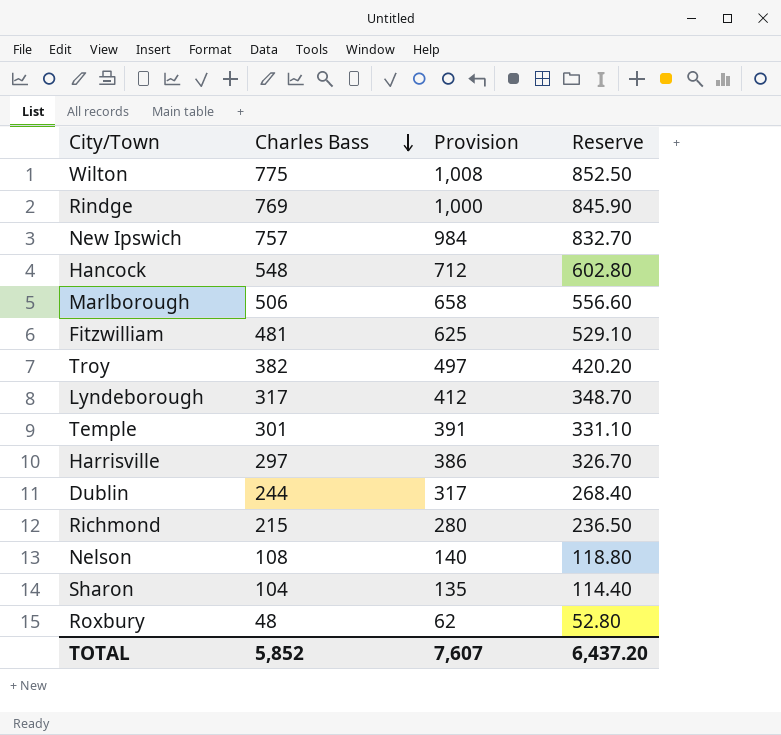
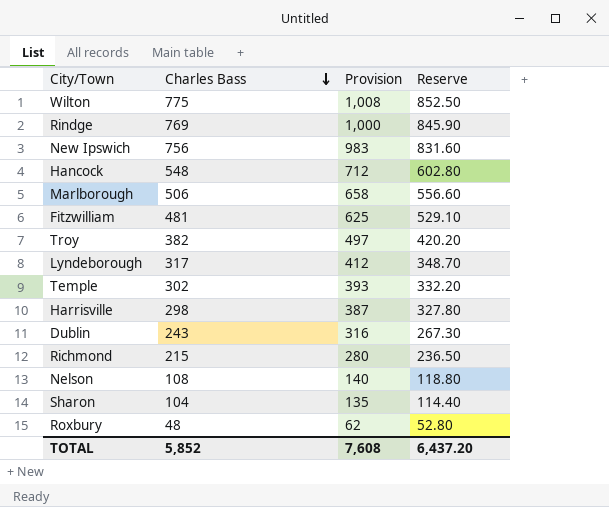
New Ipswich | Charles Bass: 757 -> 756
New Ipswich | Provision: 984 -> 983
New Ipswich | Reserve: 832.70 -> 831.60
Temple | Charles Bass: 301 -> 302
Temple | Provision: 391 -> 393
Temple | Reserve: 331.10 -> 332.20
Harrisville | Charles Bass: 297 -> 298
Harrisville | Provision: 386 -> 387
Harrisville | Reserve: 326.70 -> 327.80
Dublin | Charles Bass: 244 -> 243
Dublin | Provision: 317 -> 316
Dublin | Reserve: 268.40 -> 267.30
TOTAL | Provision: 7,607 -> 7,608

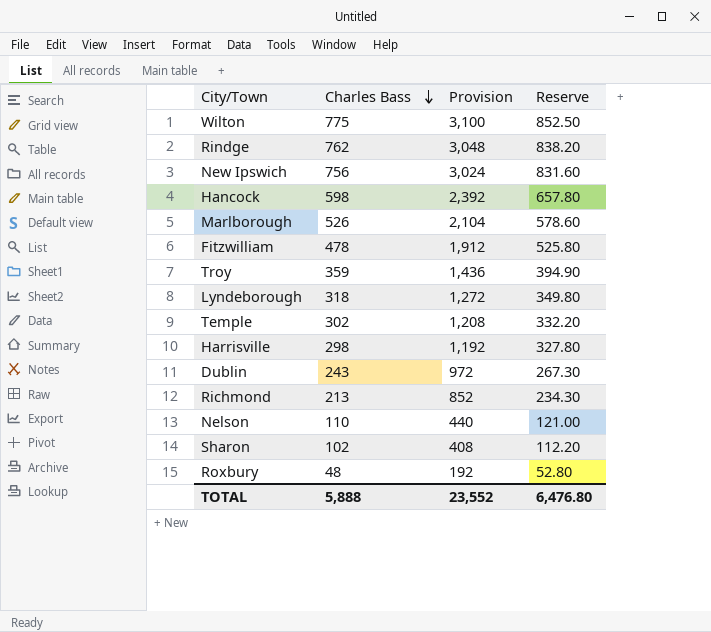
column Provision | formula: [Charles Bass] * 1.3 -> [Charles Bass] * 4
Rindge | Charles Bass: 769 -> 762
Rindge | Reserve: 845.90 -> 838.20
Hancock | Charles Bass: 548 -> 598
Hancock | Reserve: 602.80 -> 657.80
Marlborough | Charles Bass: 506 -> 526
Marlborough | Reserve: 556.60 -> 578.60
Fitzwilliam | Charles Bass: 481 -> 478
Fitzwilliam | Reserve: 529.10 -> 525.80
Troy | Charles Bass: 382 -> 359
Troy | Reserve: 420.20 -> 394.90
Lyndeborough | Charles Bass: 317 -> 318
Lyndeborough | Reserve: 348.70 -> 349.80
Richmond | Charles Bass: 215 -> 213
Richmond | Reserve: 236.50 -> 234.30
Nelson | Charles Bass: 108 -> 110
Nelson | Reserve: 118.80 -> 121.00
Sharon | Charles Bass: 104 -> 102
Sharon | Reserve: 114.40 -> 112.20
TOTAL | Charles Bass: 5,852 -> 5,888
TOTAL | Provision: 7,608 -> 23,552
TOTAL | Reserve: 6,437.20 -> 6,476.80

